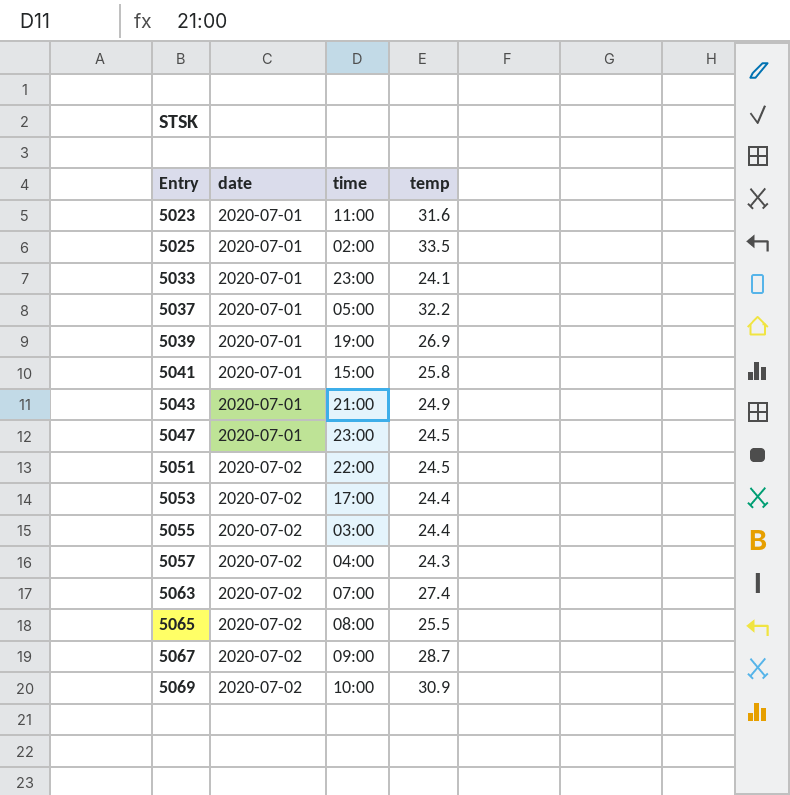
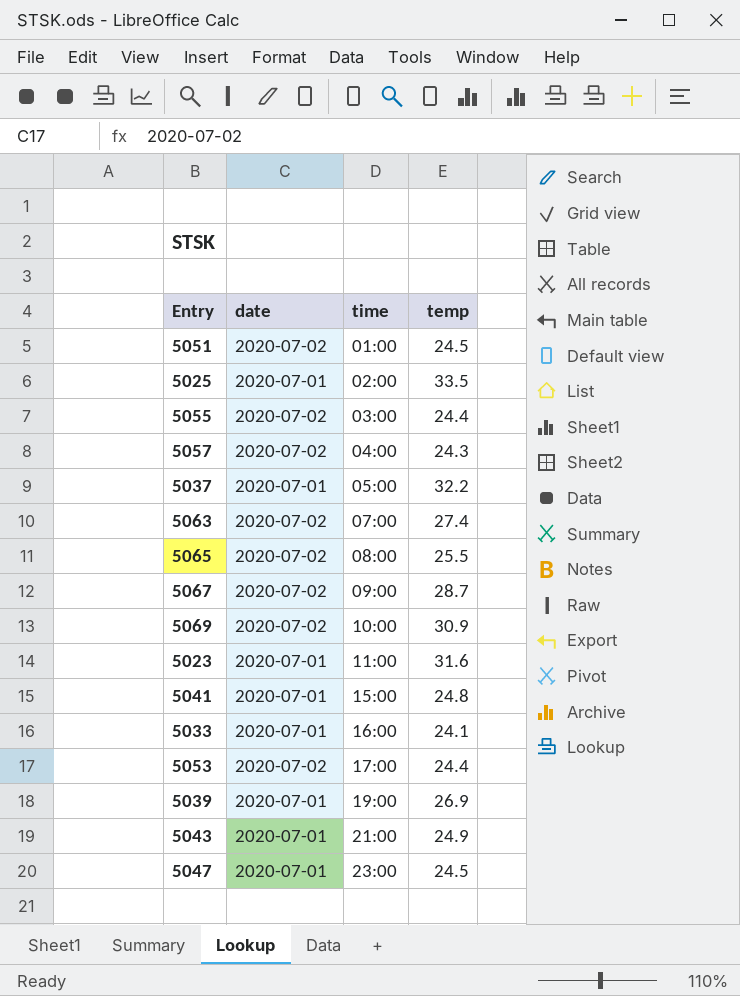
row order: Entry ascending -> time ascending
5051 | time: 22:00 -> 01:00
5041 | temp: 25.8 -> 24.8
5033 | time: 23:00 -> 16:00

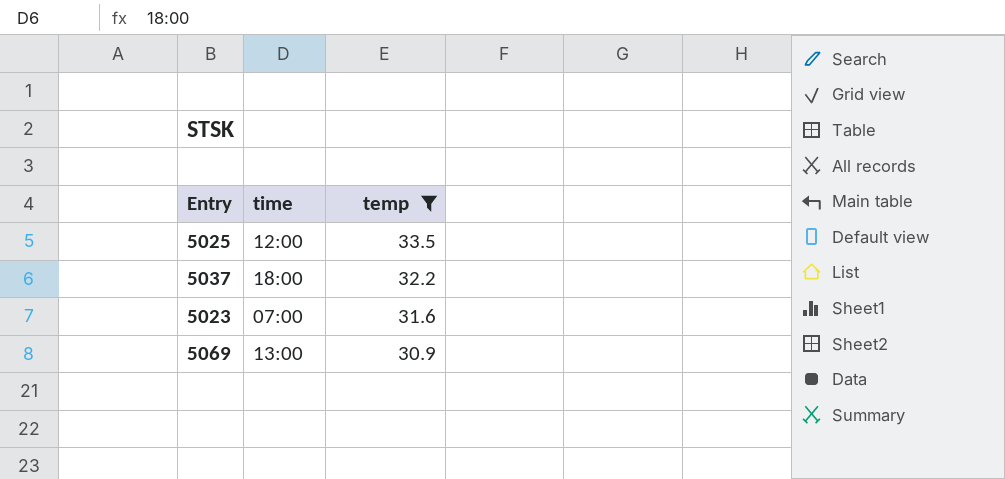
filter: none -> temp >= 30.9
row order: time ascending -> temp descending
column date | position: 2 -> none
5025 | time: 02:00 -> 12:00
5037 | time: 05:00 -> 18:00
5023 | time: 11:00 -> 07:00
5069 | time: 10:00 -> 13:00

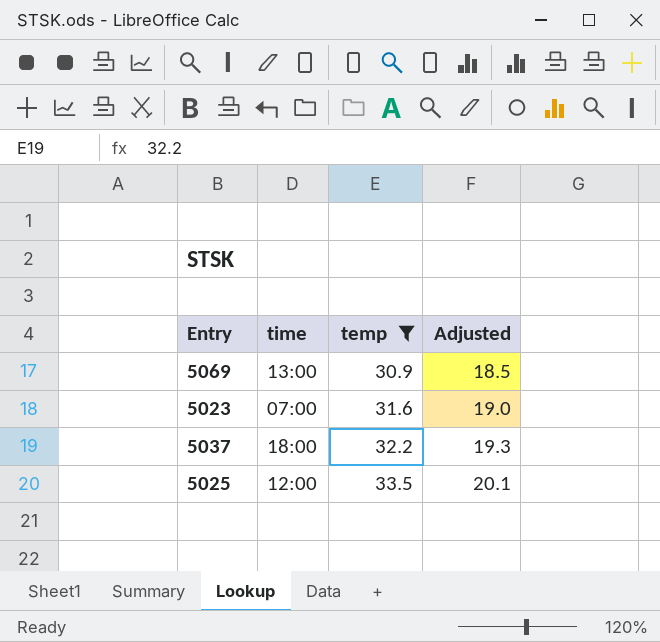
row order: temp descending -> temp ascending
column Adjusted | formula: none -> [temp] * 0.6

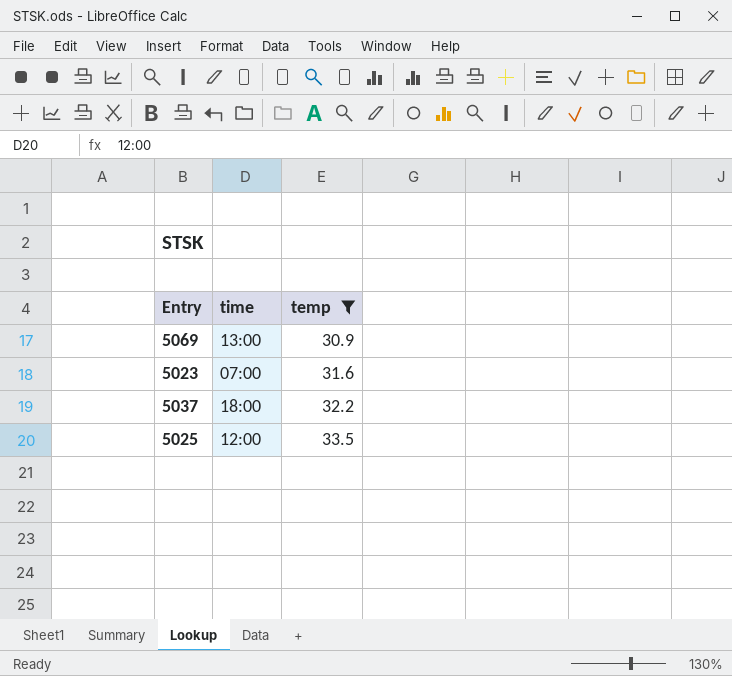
column Adjusted | formula: [temp] * 0.6 -> none

